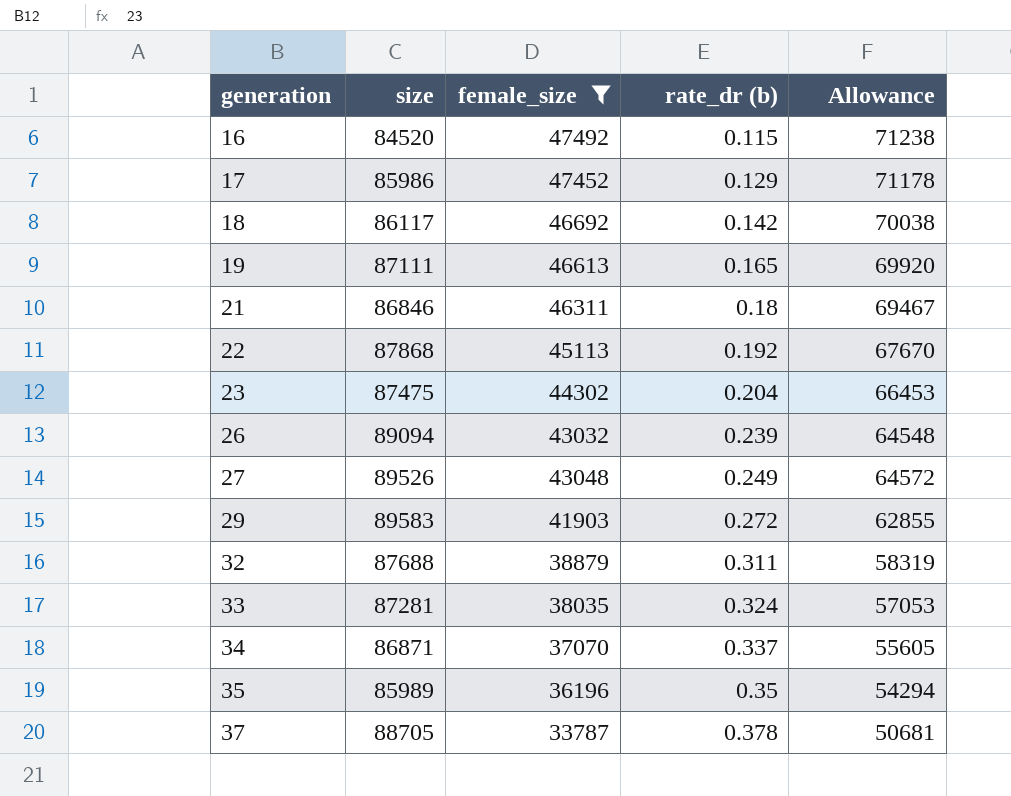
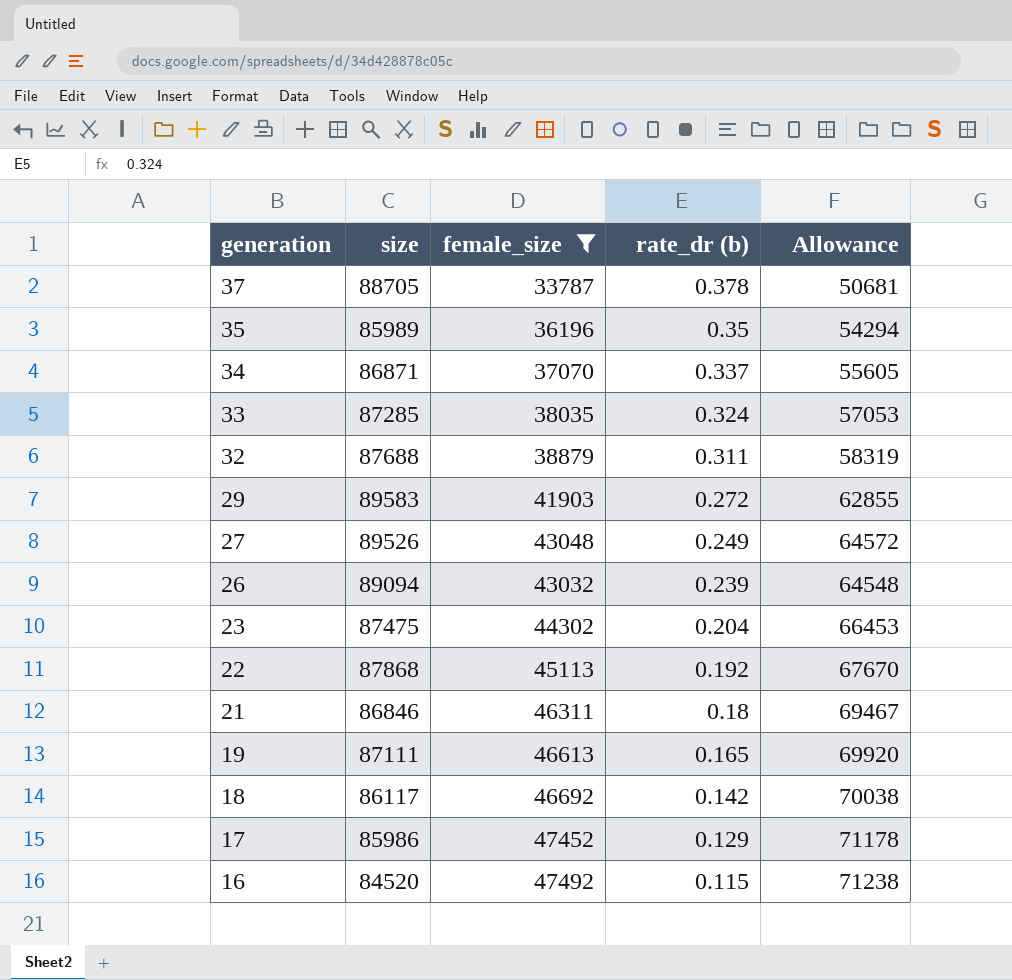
row order: generation ascending -> generation descending
33 | size: 87281 -> 87285

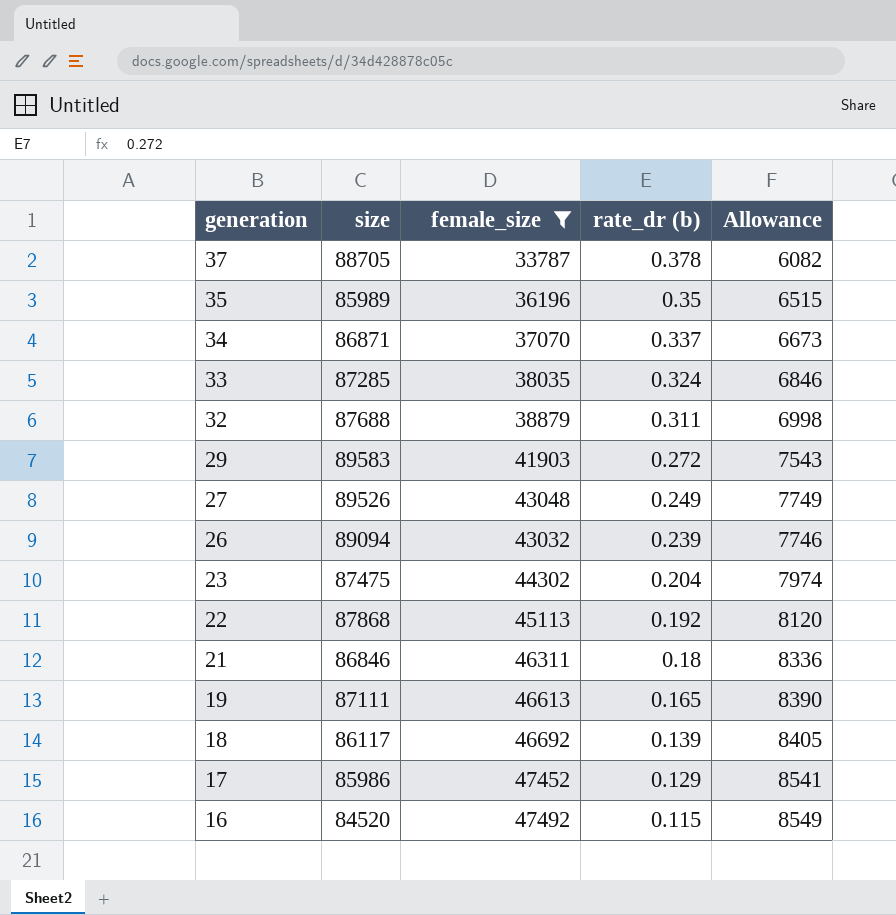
column Allowance | formula: [female_size] * 1.5 -> [female_size] * 0.18
18 | rate_dr (b): 0.142 -> 0.139

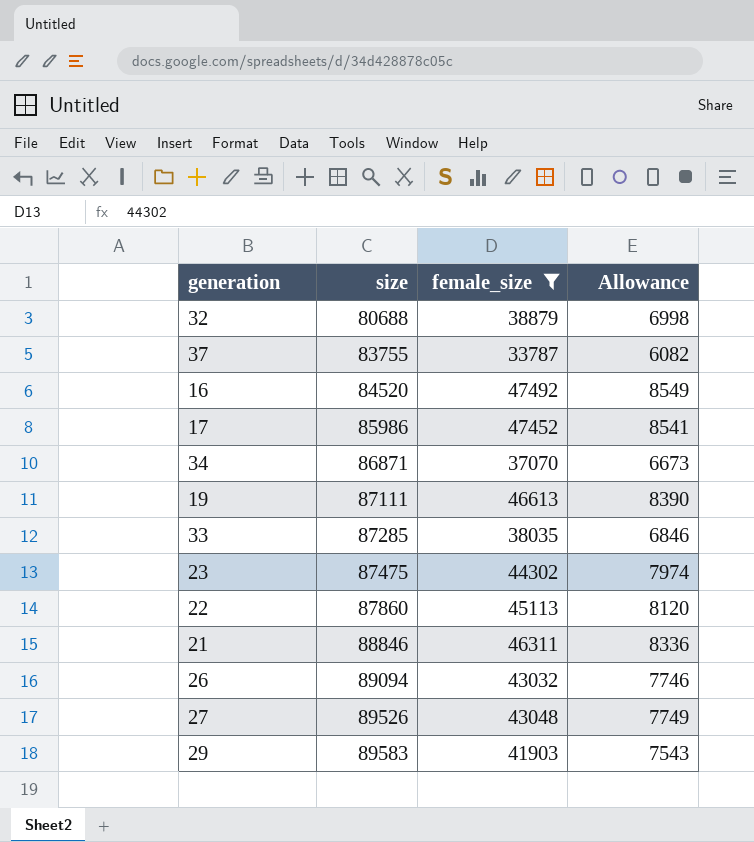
row order: generation descending -> size ascending
column rate_dr (b) | position: 4 -> none
row 35: 85989 | 36196 | 0.35 | 6515 -> none
row 18: 86117 | 46692 | 0.139 | 8405 -> none
32 | size: 87688 -> 80688
37 | size: 88705 -> 83755
22 | size: 87868 -> 87860
21 | size: 86846 -> 88846

